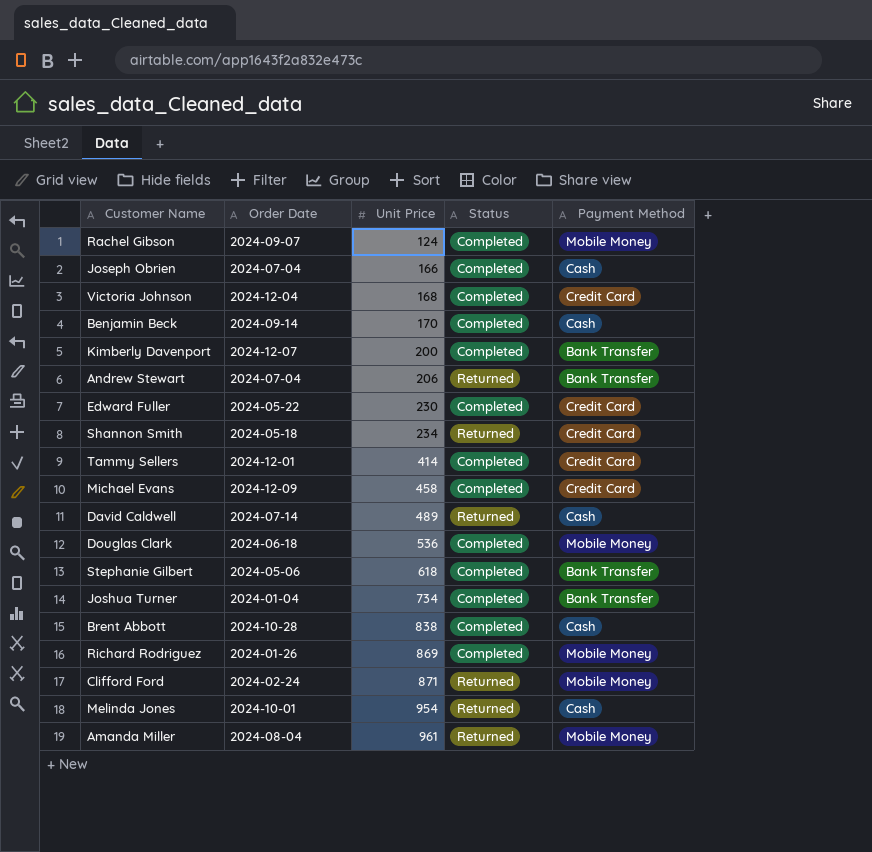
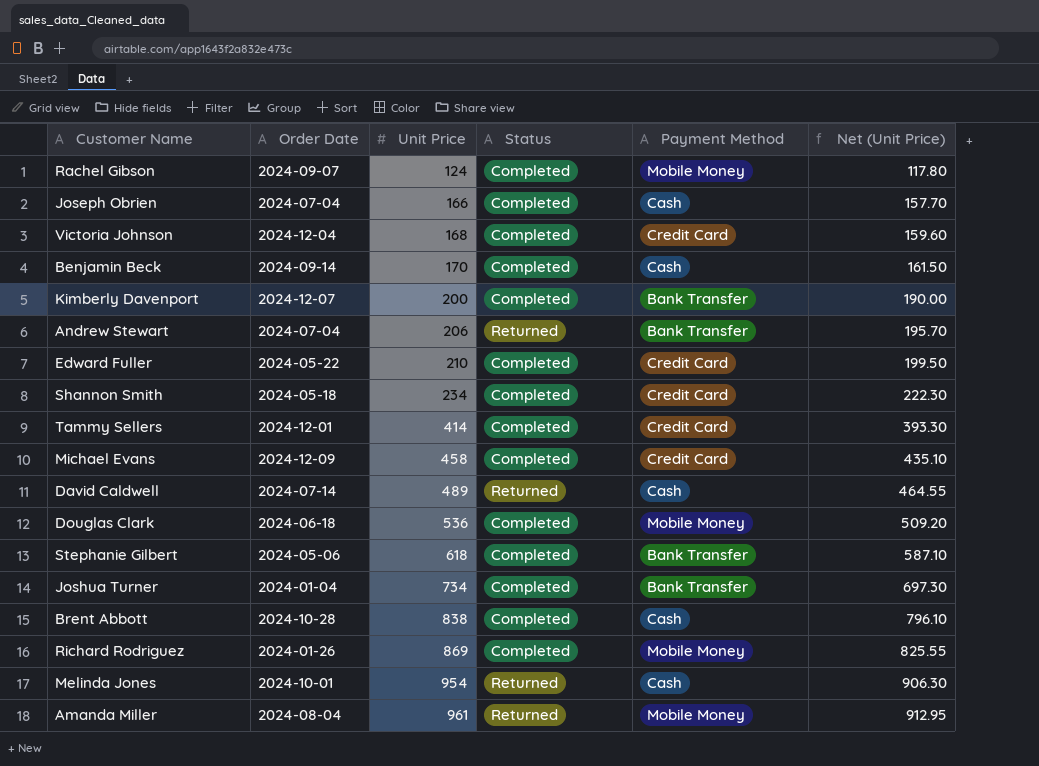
column Net (Unit Price) | formula: none -> [Unit Price] * 0.95
row Clifford Ford: 2024-02-24 | 871 | Returned | Mobile Money -> none
Edward Fuller | Unit Price: 230 -> 210
Shannon Smith | Status: Returned -> Completed

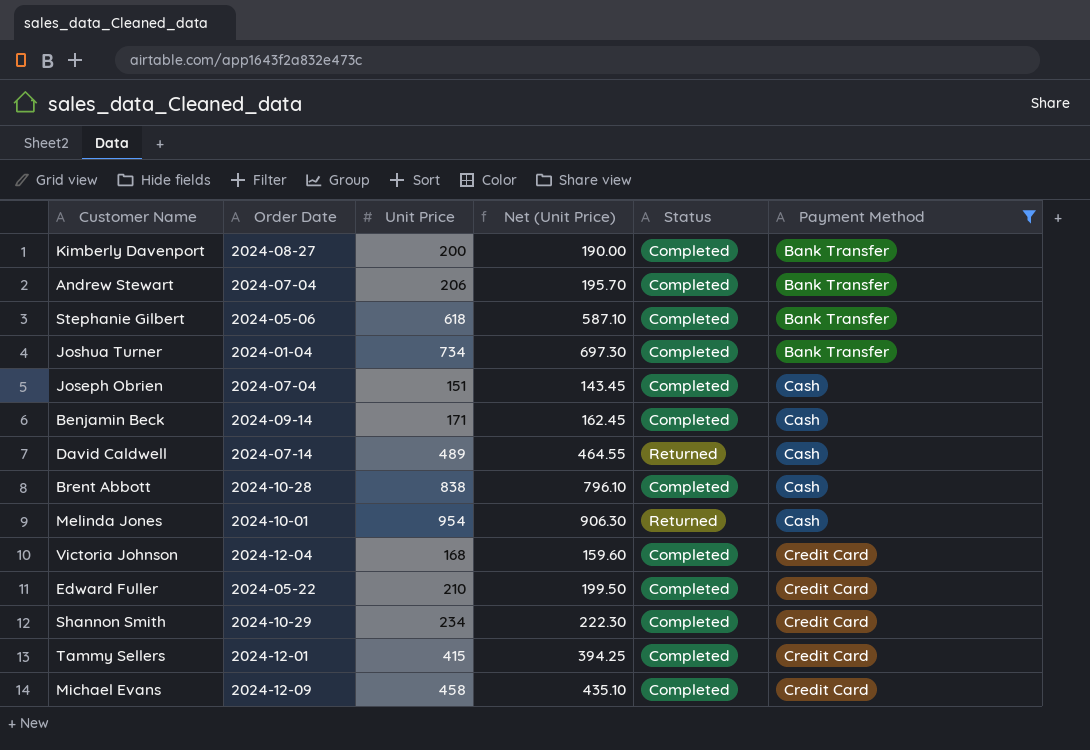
filter: none -> Payment Method != Mobile Money
row order: Unit Price ascending -> Payment Method ascending
column Net (Unit Price) | position: 6 -> 4
Kimberly Davenport | Order Date: 2024-12-07 -> 2024-08-27
Andrew Stewart | Status: Returned -> Completed
Joseph Obrien | Unit Price: 166 -> 151
Joseph Obrien | Net (Unit Price): 157.70 -> 143.45
Benjamin Beck | Unit Price: 170 -> 171
Benjamin Beck | Net (Unit Price): 161.50 -> 162.45
Shannon Smith | Order Date: 2024-05-18 -> 2024-10-29
Tammy Sellers | Unit Price: 414 -> 415
Tammy Sellers | Net (Unit Price): 393.30 -> 394.25

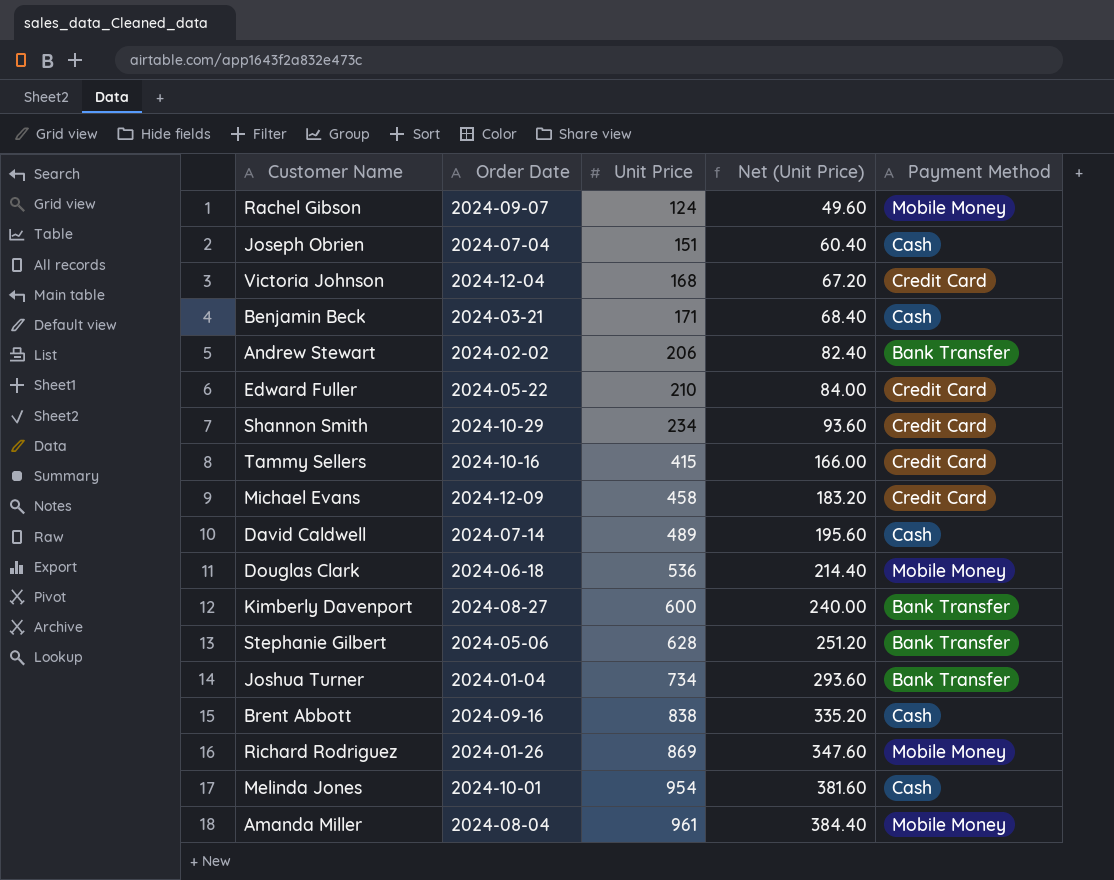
filter: Payment Method != Mobile Money -> none
row order: Payment Method ascending -> Unit Price ascending
column Status | position: 5 -> none
column Net (Unit Price) | formula: [Unit Price] * 0.95 -> [Unit Price] * 0.4
Benjamin Beck | Order Date: 2024-09-14 -> 2024-03-21
Andrew Stewart | Order Date: 2024-07-04 -> 2024-02-02
Tammy Sellers | Order Date: 2024-12-01 -> 2024-10-16
Kimberly Davenport | Unit Price: 200 -> 600
Stephanie Gilbert | Unit Price: 618 -> 628
Brent Abbott | Order Date: 2024-10-28 -> 2024-09-16

